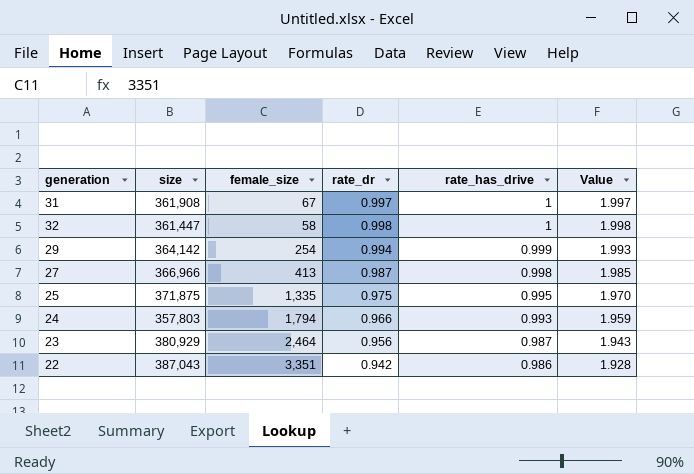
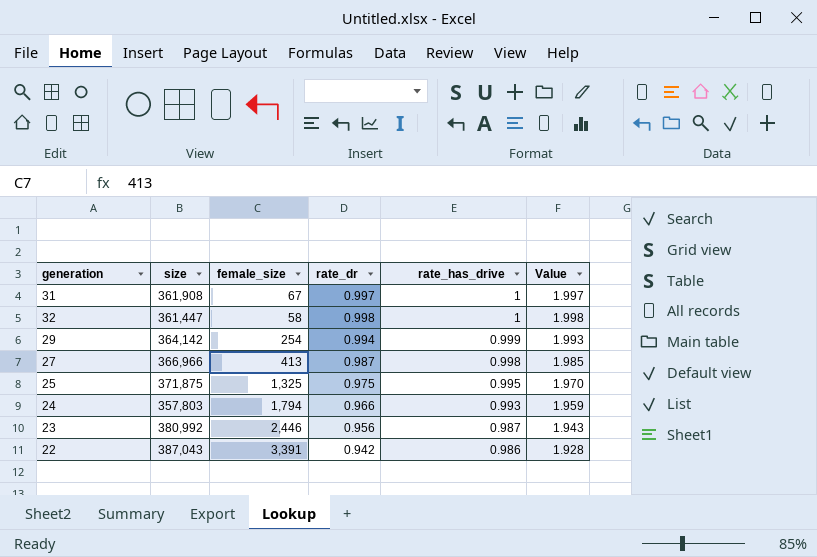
25 | female_size: 1,335 -> 1,325
23 | size: 380,929 -> 380,992
23 | female_size: 2,464 -> 2,446
22 | female_size: 3,351 -> 3,391

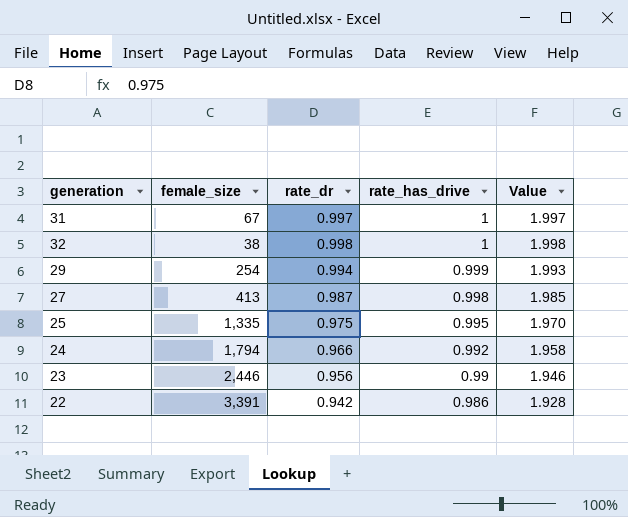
column size | position: 2 -> none
32 | female_size: 58 -> 38
25 | female_size: 1,325 -> 1,335
24 | rate_has_drive: 0.993 -> 0.992
24 | Value: 1.959 -> 1.958
23 | rate_has_drive: 0.987 -> 0.99
23 | Value: 1.943 -> 1.946

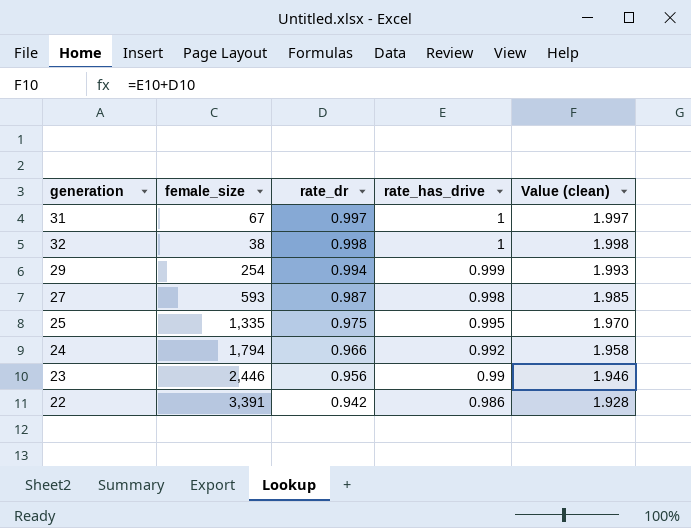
column name: Value -> Value (clean)
27 | female_size: 413 -> 593

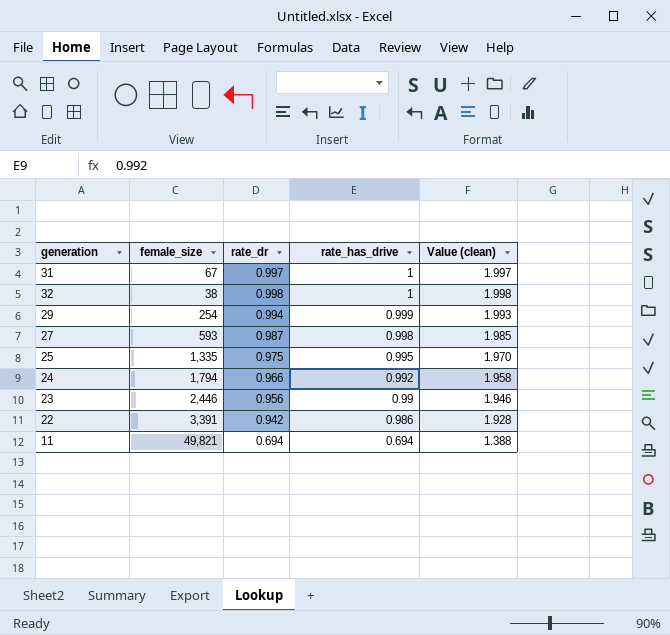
row 11: none -> 49,821 | 0.694 | 0.694 | 1.388

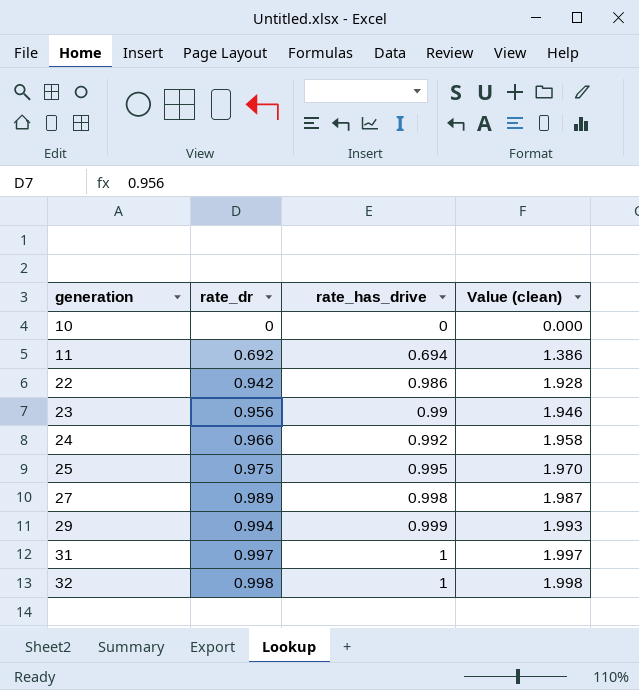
row order: rate_has_drive descending -> generation ascending
column female_size | position: 2 -> none
row 10: none -> 0 | 0 | 0.000
11 | rate_dr: 0.694 -> 0.692
11 | Value (clean): 1.388 -> 1.386
27 | rate_dr: 0.987 -> 0.989
27 | Value (clean): 1.985 -> 1.987

